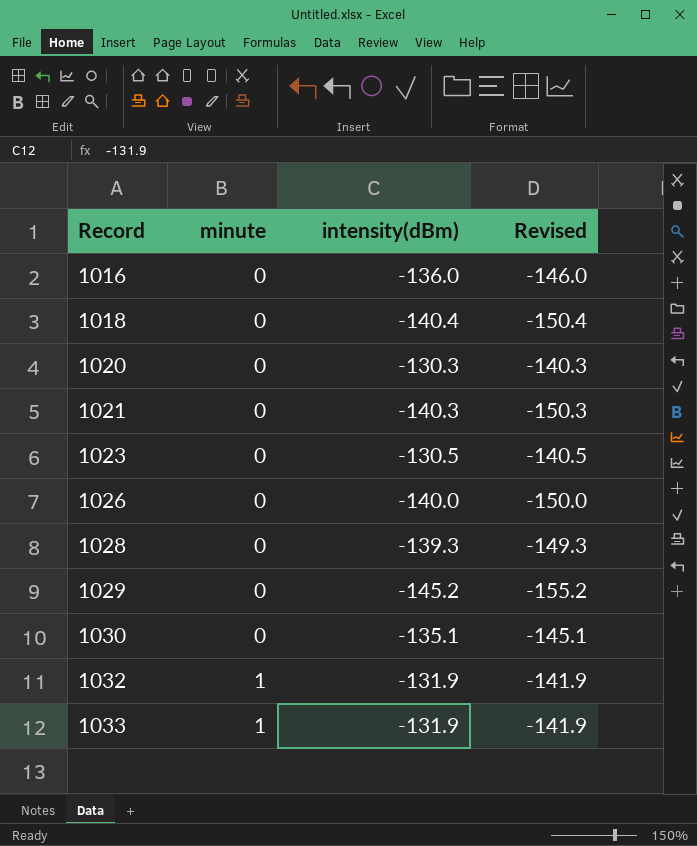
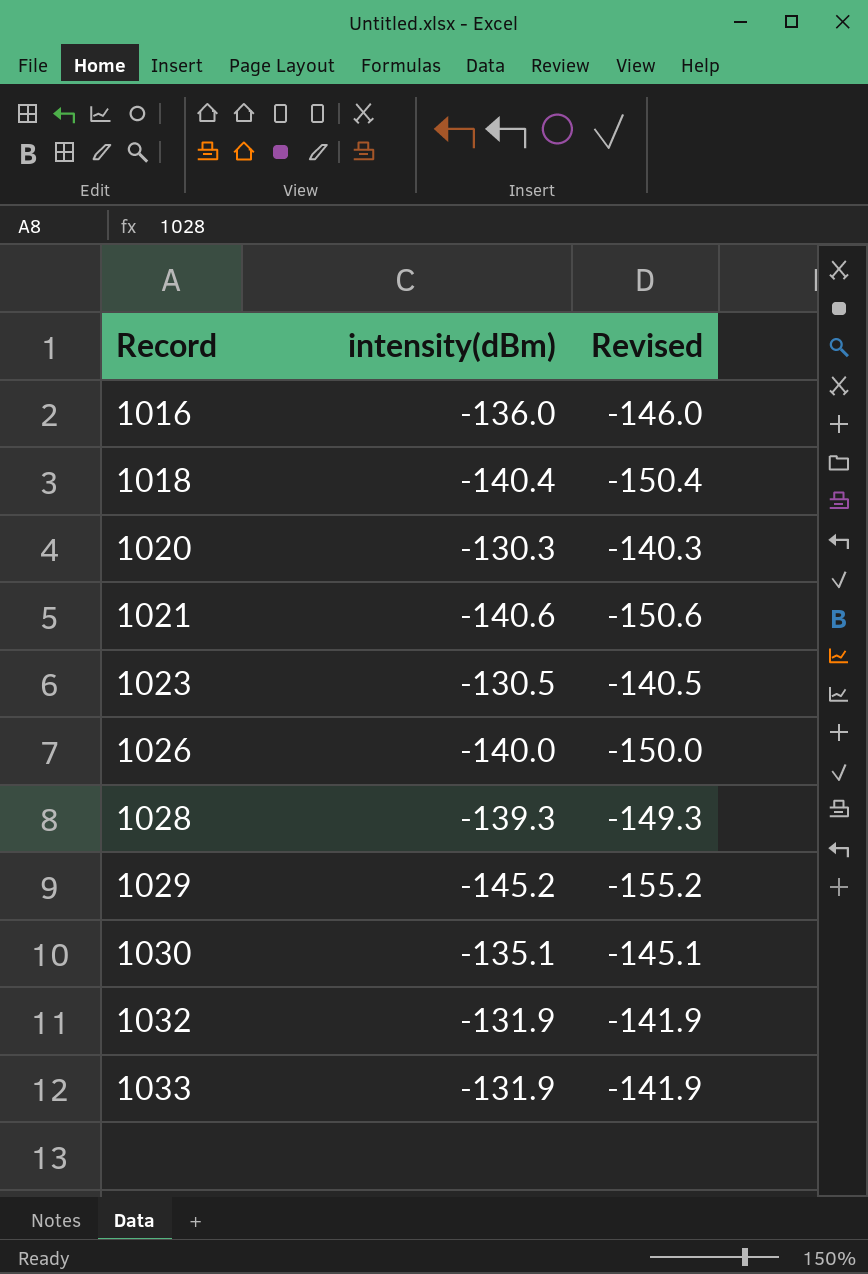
column minute | position: 2 -> none
1021 | intensity(dBm): -140.3 -> -140.6
1021 | Revised: -150.3 -> -150.6

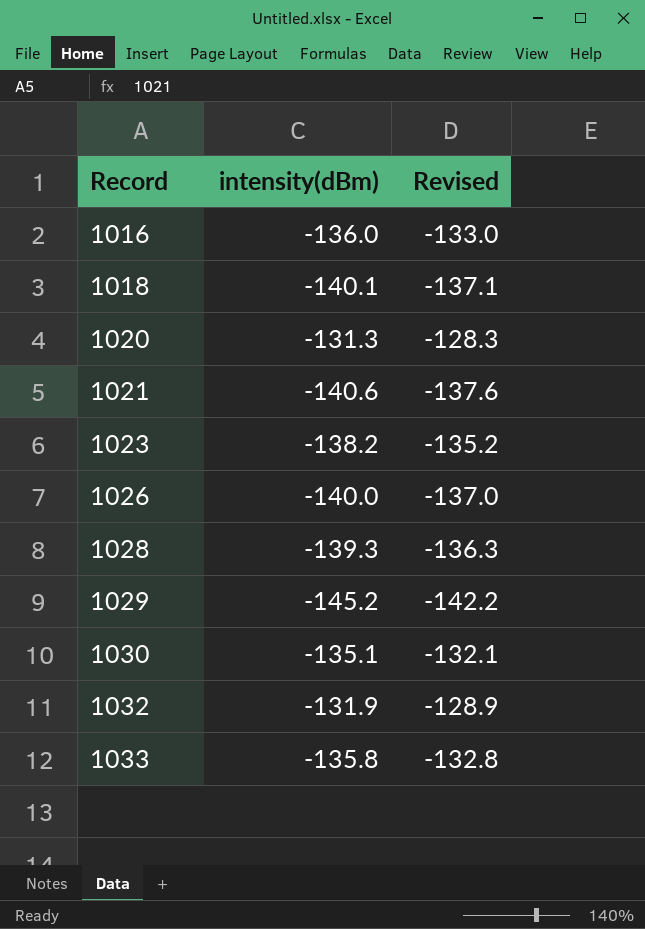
column Revised | formula: [intensity(dBm)] - 10 -> [intensity(dBm)] + 3
1018 | intensity(dBm): -140.4 -> -140.1
1020 | intensity(dBm): -130.3 -> -131.3
1023 | intensity(dBm): -130.5 -> -138.2
1033 | intensity(dBm): -131.9 -> -135.8

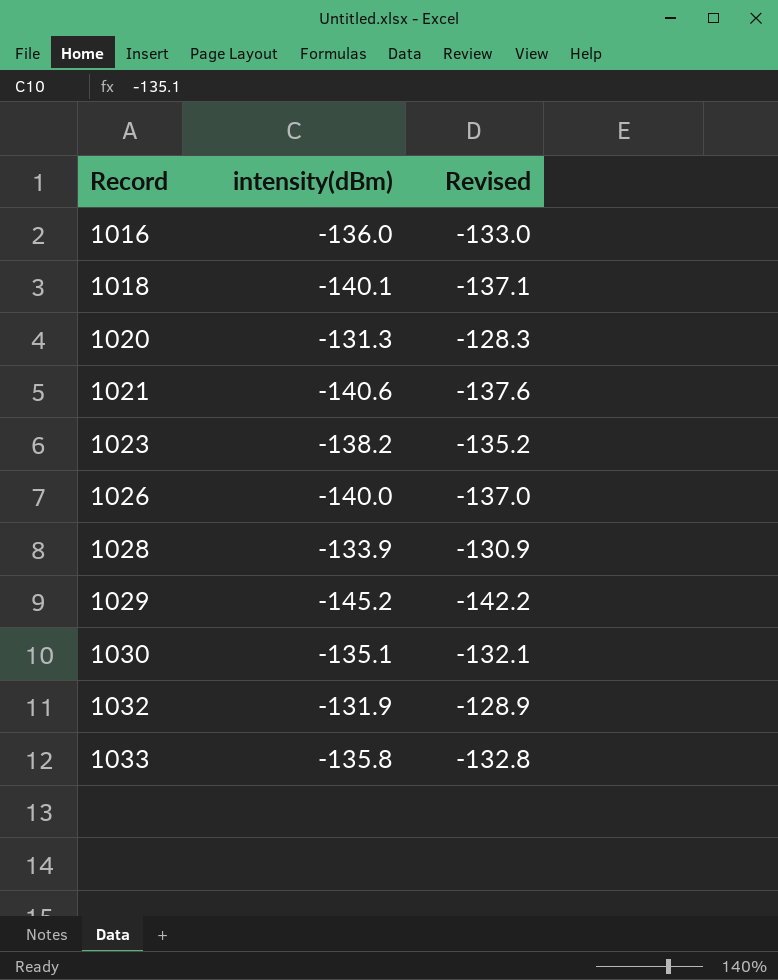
1028 | intensity(dBm): -139.3 -> -133.9
1028 | Revised: -136.3 -> -130.9

